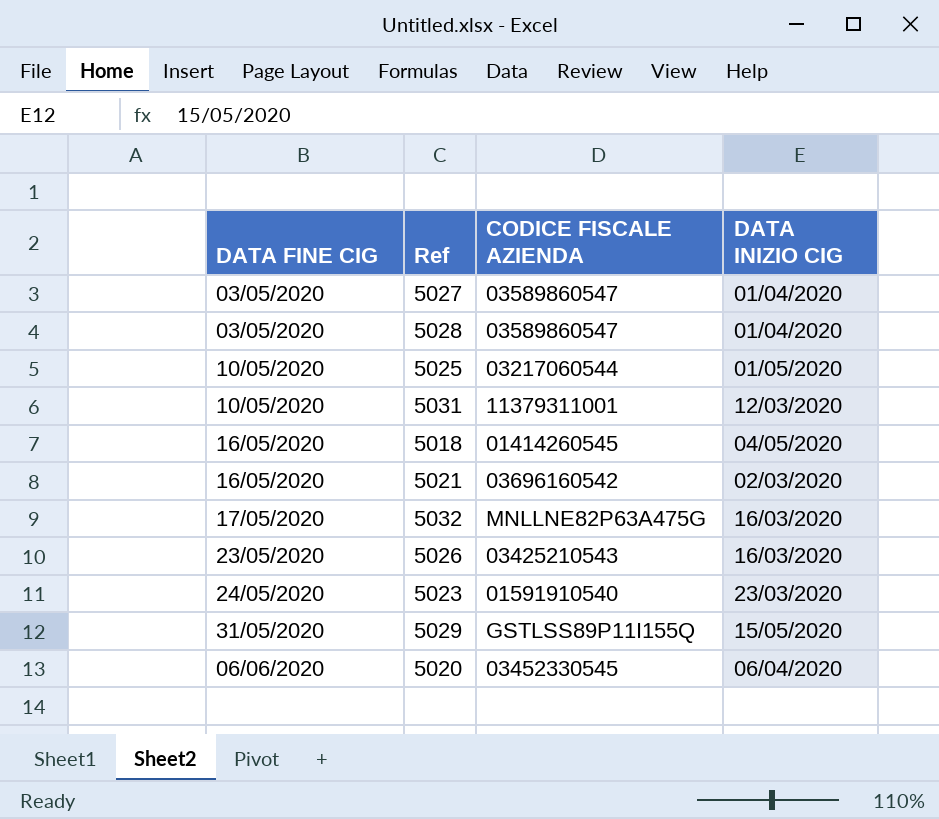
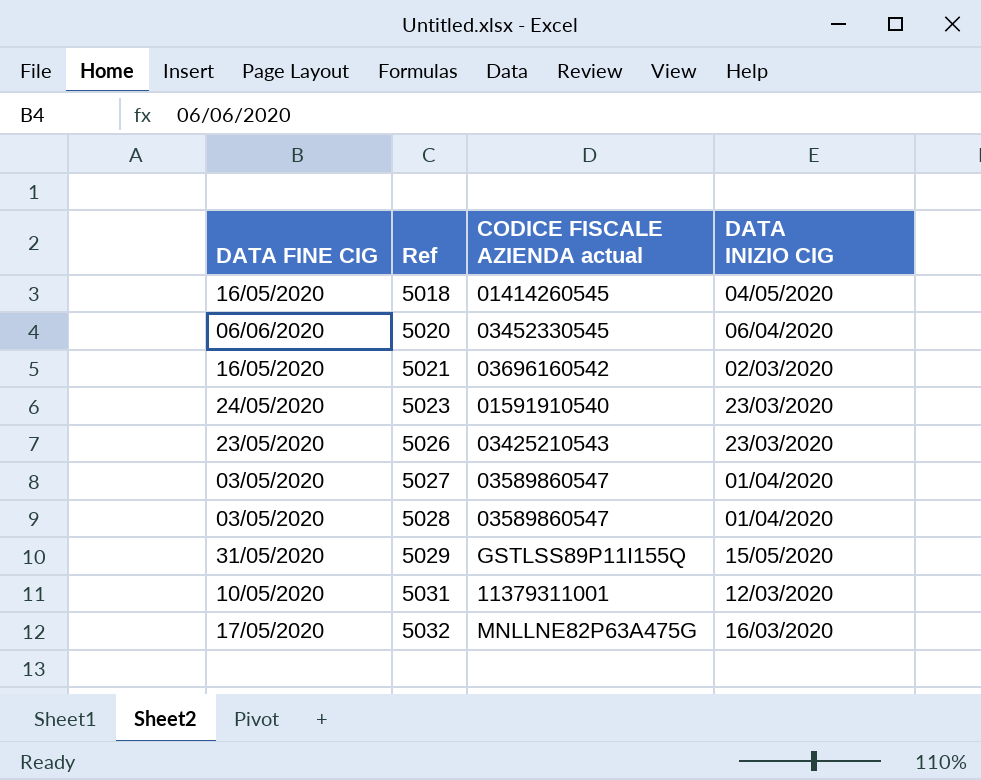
row order: DATA FINE CIG ascending -> Ref ascending
column name: CODICE FISCALE AZIENDA -> CODICE FISCALE AZIENDA actual
row 5025: 10/05/2020 | 03217060544 | 01/05/2020 -> none
5026 | DATA INIZIO CIG: 16/03/2020 -> 23/03/2020

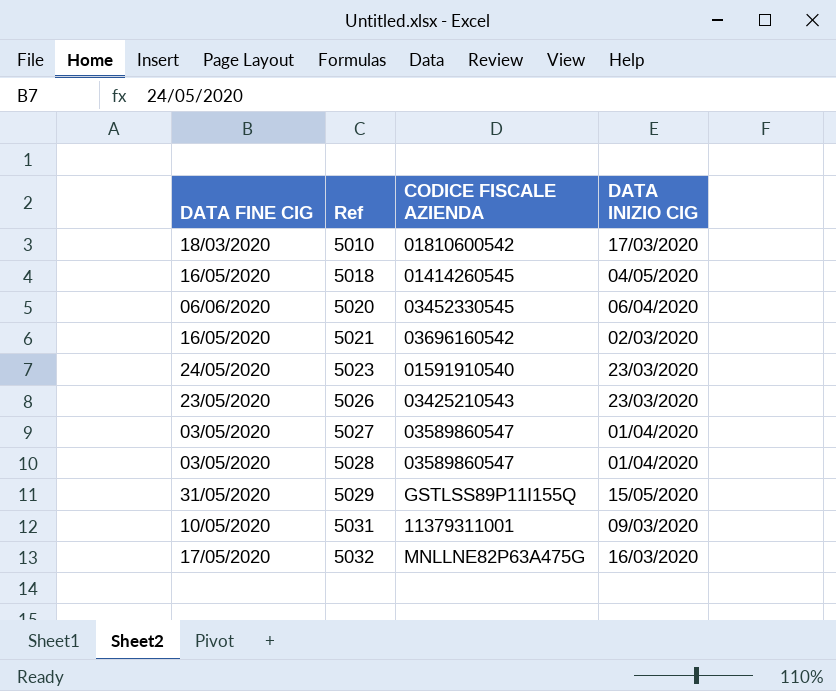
column name: CODICE FISCALE AZIENDA actual -> CODICE FISCALE AZIENDA
row 5010: none -> 18/03/2020 | 01810600542 | 17/03/2020
5031 | DATA INIZIO CIG: 12/03/2020 -> 09/03/2020

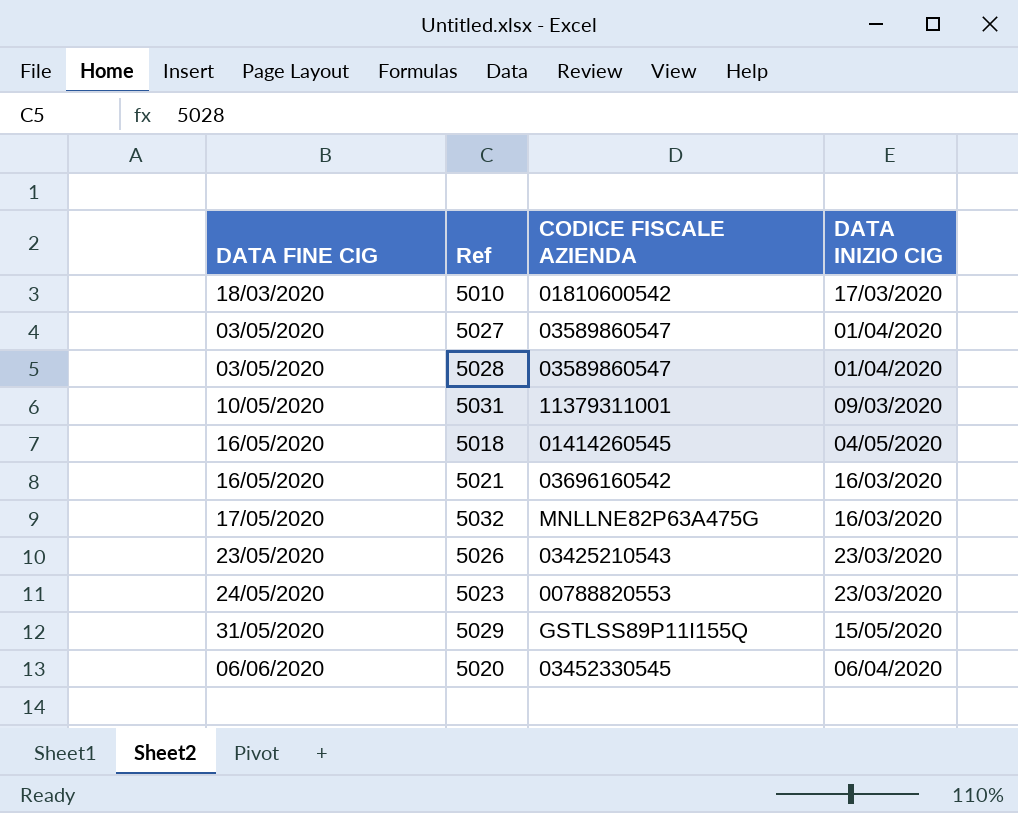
row order: Ref ascending -> DATA FINE CIG ascending
5021 | DATA INIZIO CIG: 02/03/2020 -> 16/03/2020
5023 | CODICE FISCALE AZIENDA: 01591910540 -> 00788820553

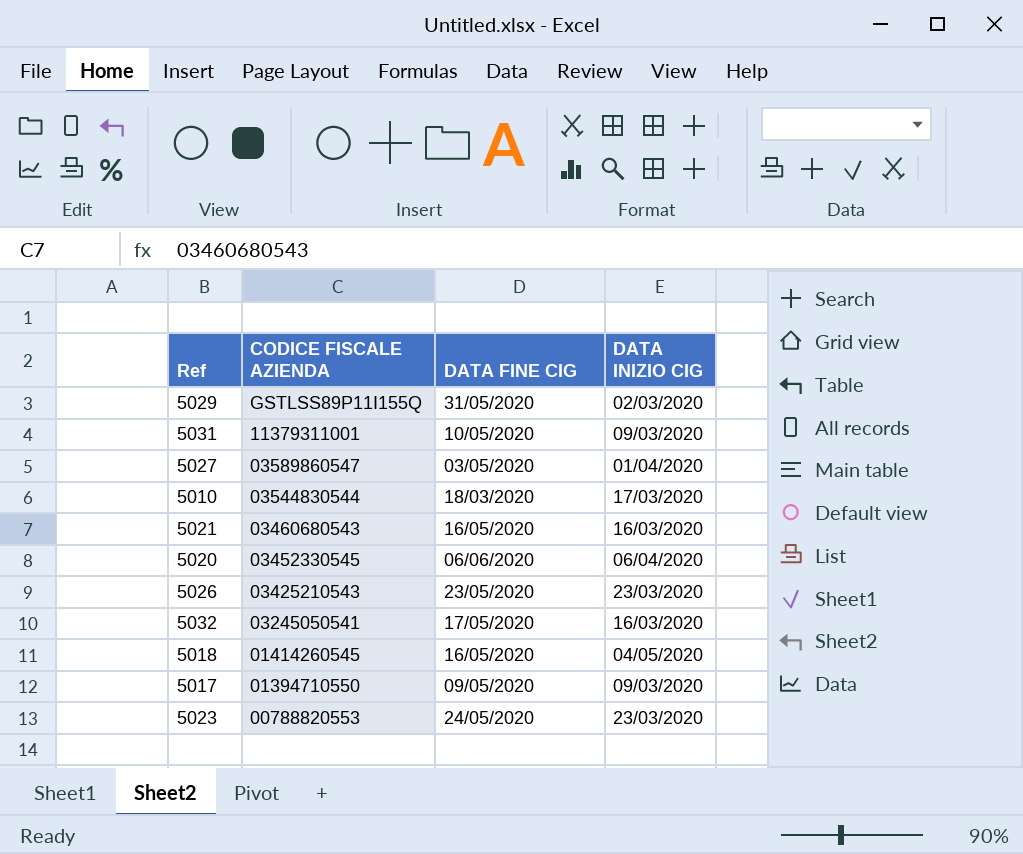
row order: DATA FINE CIG ascending -> CODICE FISCALE AZIENDA descending
column DATA FINE CIG | position: 1 -> 3
row 5028: 03/05/2020 | 03589860547 | 01/04/2020 -> none
5029 | DATA INIZIO CIG: 15/05/2020 -> 02/03/2020
5010 | CODICE FISCALE AZIENDA: 01810600542 -> 03544830544
5021 | CODICE FISCALE AZIENDA: 03696160542 -> 03460680543
5032 | CODICE FISCALE AZIENDA: MNLLNE82P63A475G -> 03245050541
row 5017: none -> 01394710550 | 09/05/2020 | 09/03/2020

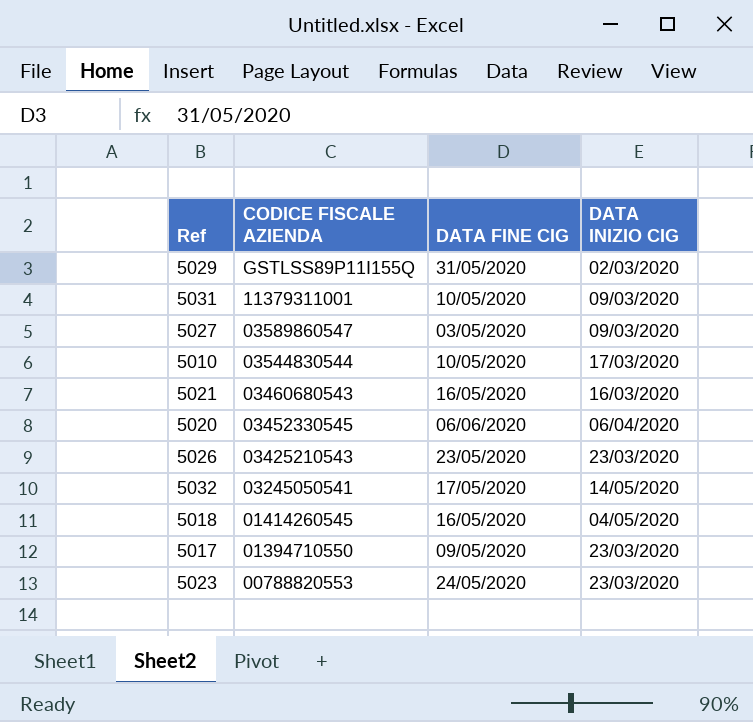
5027 | DATA INIZIO CIG: 01/04/2020 -> 09/03/2020
5010 | DATA FINE CIG: 18/03/2020 -> 10/05/2020
5032 | DATA INIZIO CIG: 16/03/2020 -> 14/05/2020
5017 | DATA INIZIO CIG: 09/03/2020 -> 23/03/2020

